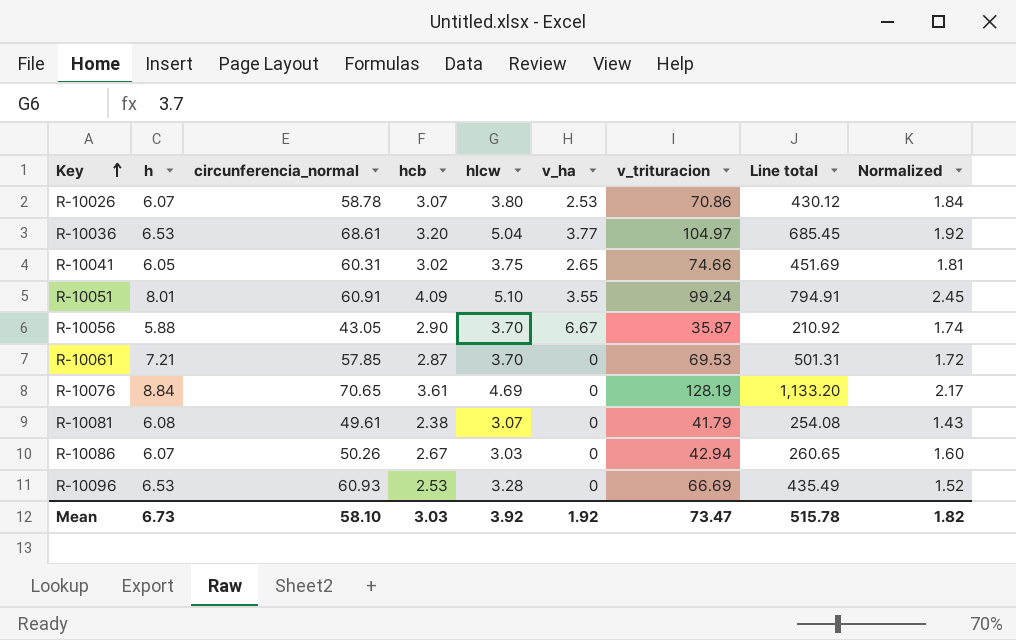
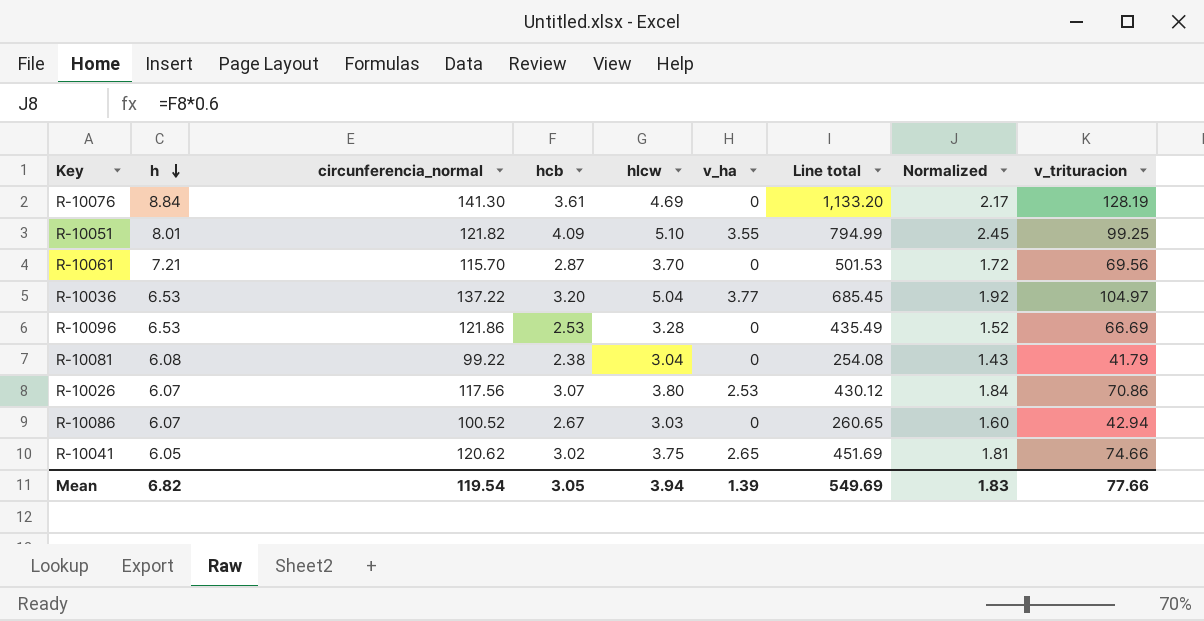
row order: Key ascending -> h descending
column v_trituracion | position: 7 -> 9
row R-10056: 5.88 | 43.05 | 2.90 | 3.70 | 6.67 | 35.87 | 210.92 | 1.74 -> none
R-10076 | circunferencia_normal: 70.65 -> 141.30
R-10051 | circunferencia_normal: 60.91 -> 121.82
R-10051 | Line total: 794.91 -> 794.99
R-10051 | v_trituracion: 99.24 -> 99.25
R-10061 | circunferencia_normal: 57.85 -> 115.70
R-10061 | Line total: 501.31 -> 501.53
R-10061 | v_trituracion: 69.53 -> 69.56
R-10036 | circunferencia_normal: 68.61 -> 137.22
R-10096 | circunferencia_normal: 60.93 -> 121.86
R-10081 | circunferencia_normal: 49.61 -> 99.22
R-10081 | hlcw: 3.07 -> 3.04
R-10026 | circunferencia_normal: 58.78 -> 117.56
R-10086 | circunferencia_normal: 50.26 -> 100.52
R-10041 | circunferencia_normal: 60.31 -> 120.62
Mean | h: 6.73 -> 6.82
Mean | circunferencia_normal: 58.10 -> 119.54
Mean | hcb: 3.03 -> 3.05
Mean | hlcw: 3.92 -> 3.94
Mean | v_ha: 1.92 -> 1.39
Mean | Line total: 515.78 -> 549.69
Mean | Normalized: 1.82 -> 1.83
Mean | v_trituracion: 73.47 -> 77.66

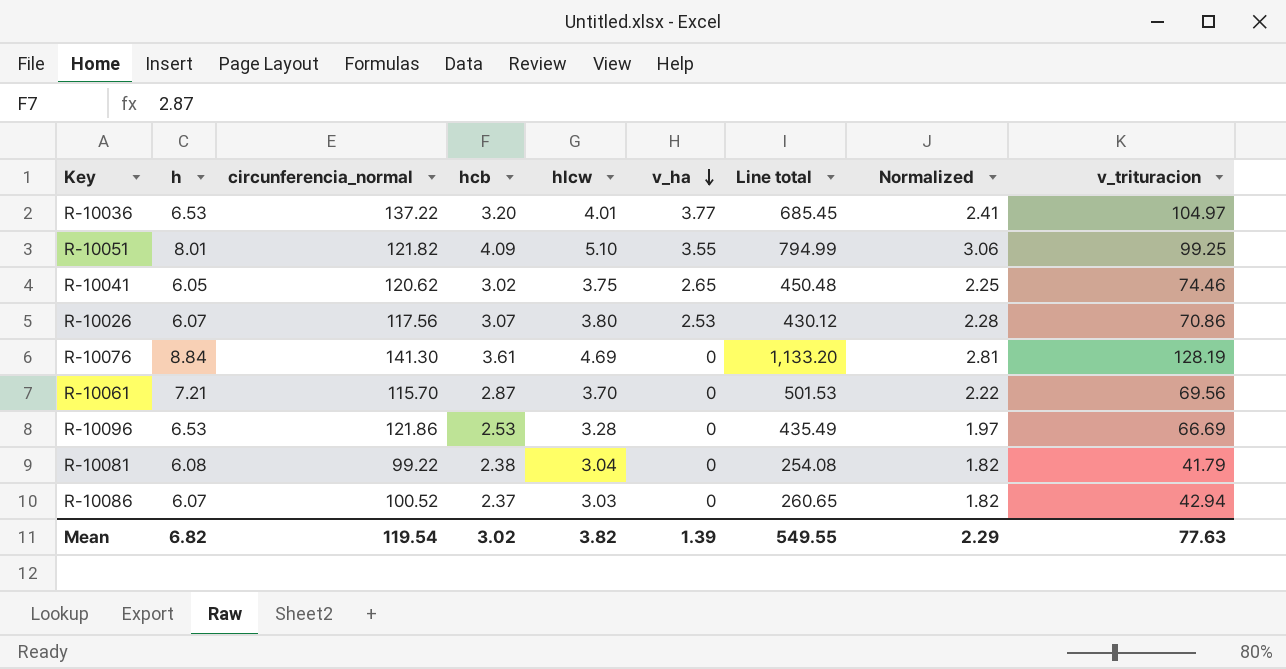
row order: h descending -> v_ha descending
column Normalized | formula: [hcb] * 0.6 -> [hlcw] * 0.6
R-10036 | hlcw: 5.04 -> 4.01
R-10041 | Line total: 451.69 -> 450.48
R-10041 | v_trituracion: 74.66 -> 74.46
R-10086 | hcb: 2.67 -> 2.37
Mean | hcb: 3.05 -> 3.02
Mean | hlcw: 3.94 -> 3.82
Mean | Line total: 549.69 -> 549.55
Mean | Normalized: 1.83 -> 2.29
Mean | v_trituracion: 77.66 -> 77.63

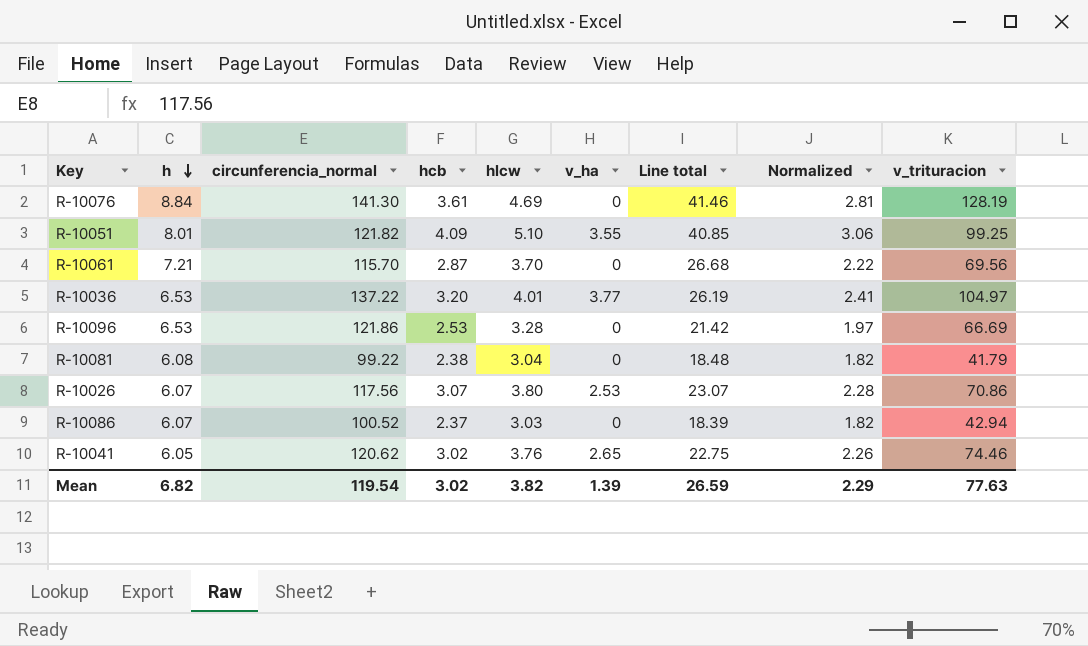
row order: v_ha descending -> h descending
column Line total | formula: [h] * [v_trituracion] -> [h] * [hlcw]
R-10041 | hlcw: 3.75 -> 3.76
R-10041 | Normalized: 2.25 -> 2.26
Mean | Line total: 549.55 -> 26.59

